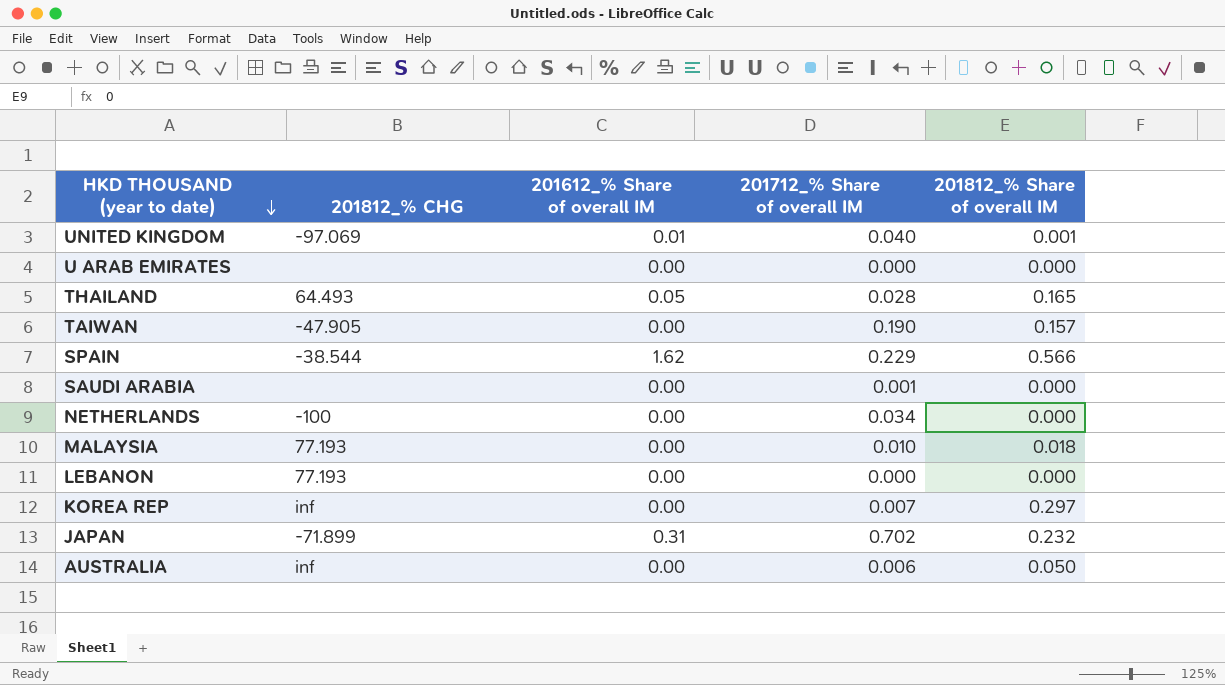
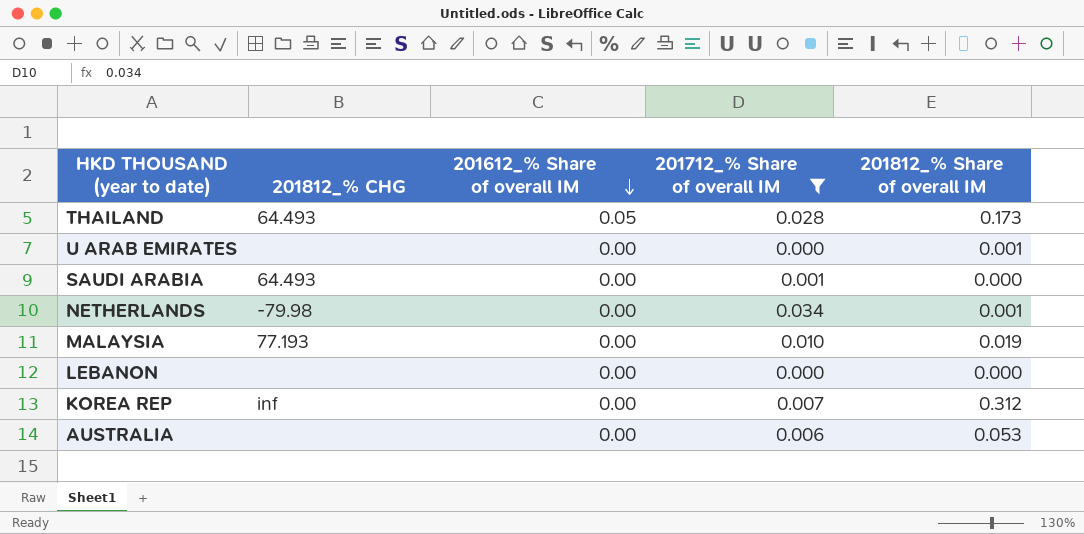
filter: none -> 201712_% Share of overall IM <= 0.034
row order: HKD THOUSAND (year to date) descending -> 201612_% Share of overall IM descending
THAILAND | 201812_% Share of overall IM: 0.165 -> 0.173
U ARAB EMIRATES | 201812_% Share of overall IM: 0.000 -> 0.001
SAUDI ARABIA | 201812_% CHG: none -> 64.493
NETHERLANDS | 201812_% CHG: -100 -> -79.98
NETHERLANDS | 201812_% Share of overall IM: 0.000 -> 0.001
MALAYSIA | 201812_% Share of overall IM: 0.018 -> 0.019
LEBANON | 201812_% CHG: 77.193 -> none
KOREA REP | 201812_% Share of overall IM: 0.297 -> 0.312
AUSTRALIA | 201812_% CHG: inf -> none
AUSTRALIA | 201812_% Share of overall IM: 0.050 -> 0.053

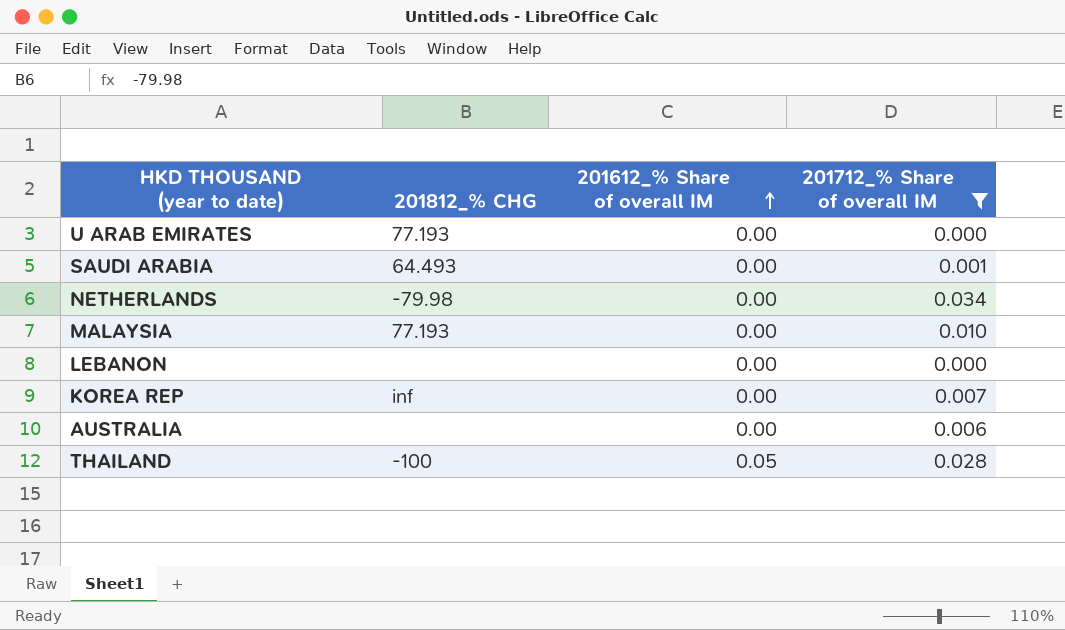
row order: 201612_% Share of overall IM descending -> 201612_% Share of overall IM ascending
column 201812_% Share of overall IM | position: 5 -> none
U ARAB EMIRATES | 201812_% CHG: none -> 77.193
THAILAND | 201812_% CHG: 64.493 -> -100

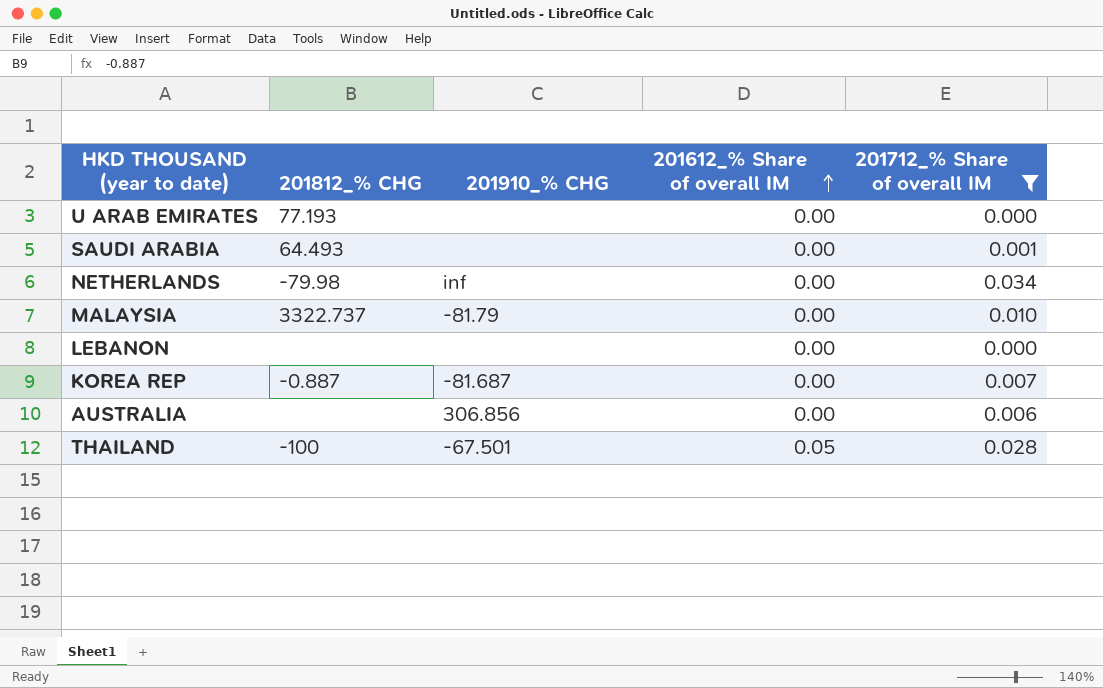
column 201910_% CHG | position: none -> 3
MALAYSIA | 201812_% CHG: 77.193 -> 3322.737
KOREA REP | 201812_% CHG: inf -> -0.887

